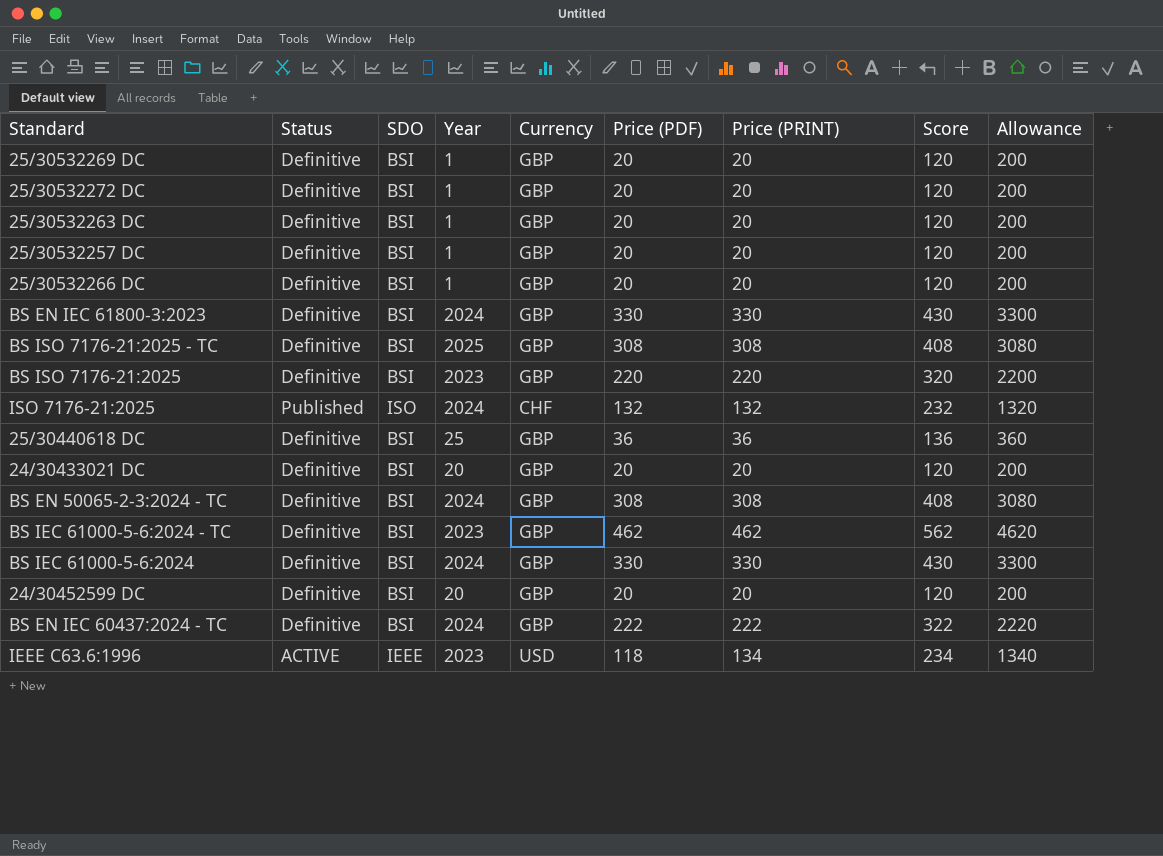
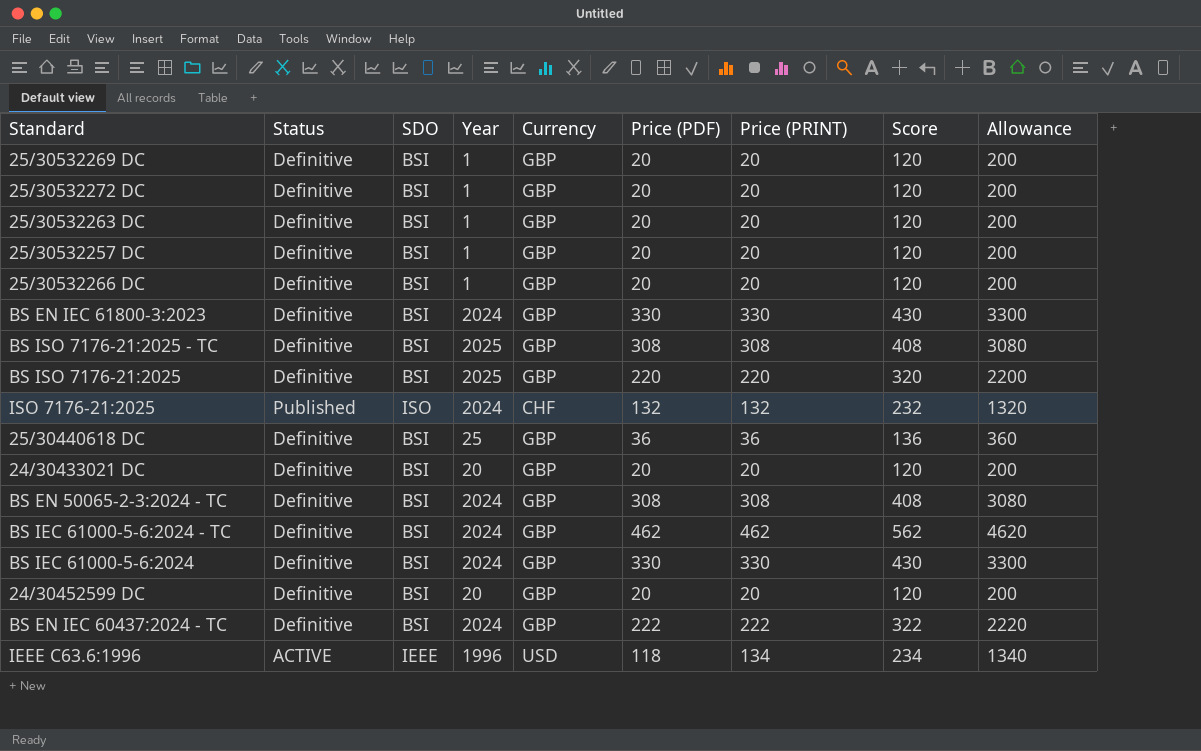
BS ISO 7176-21:2025 | Year: 2023 -> 2025
BS IEC 61000-5-6:2024 - TC | Year: 2023 -> 2024
IEEE C63.6:1996 | Year: 2023 -> 1996

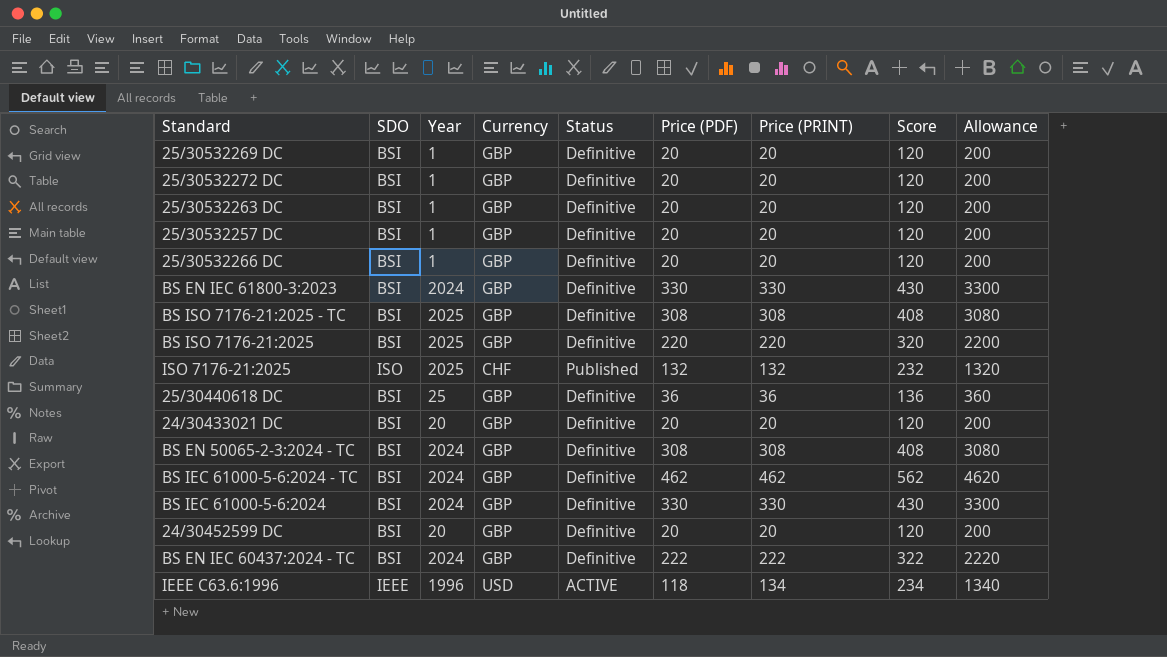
column Status | position: 2 -> 5
ISO 7176-21:2025 | Year: 2024 -> 2025

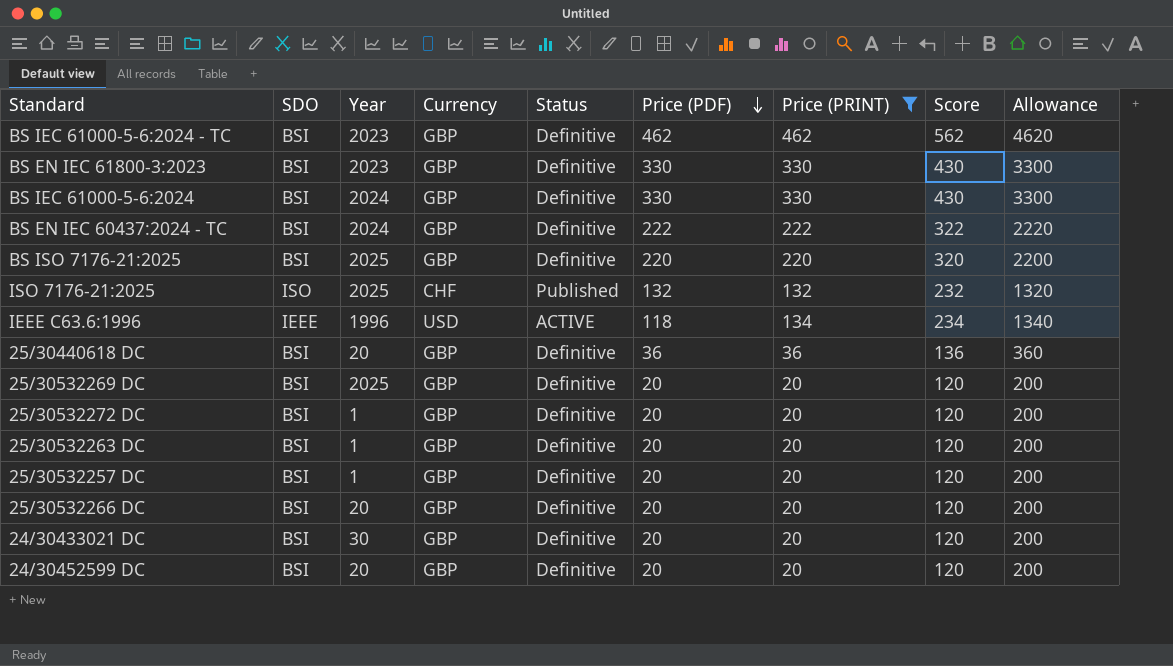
filter: none -> Price (PRINT) != 308
row order: none -> Price (PDF) descending
BS IEC 61000-5-6:2024 - TC | Year: 2024 -> 2023
BS EN IEC 61800-3:2023 | Year: 2024 -> 2023
25/30440618 DC | Year: 25 -> 20
25/30532269 DC | Year: 1 -> 2025
25/30532266 DC | Year: 1 -> 20
24/30433021 DC | Year: 20 -> 30

